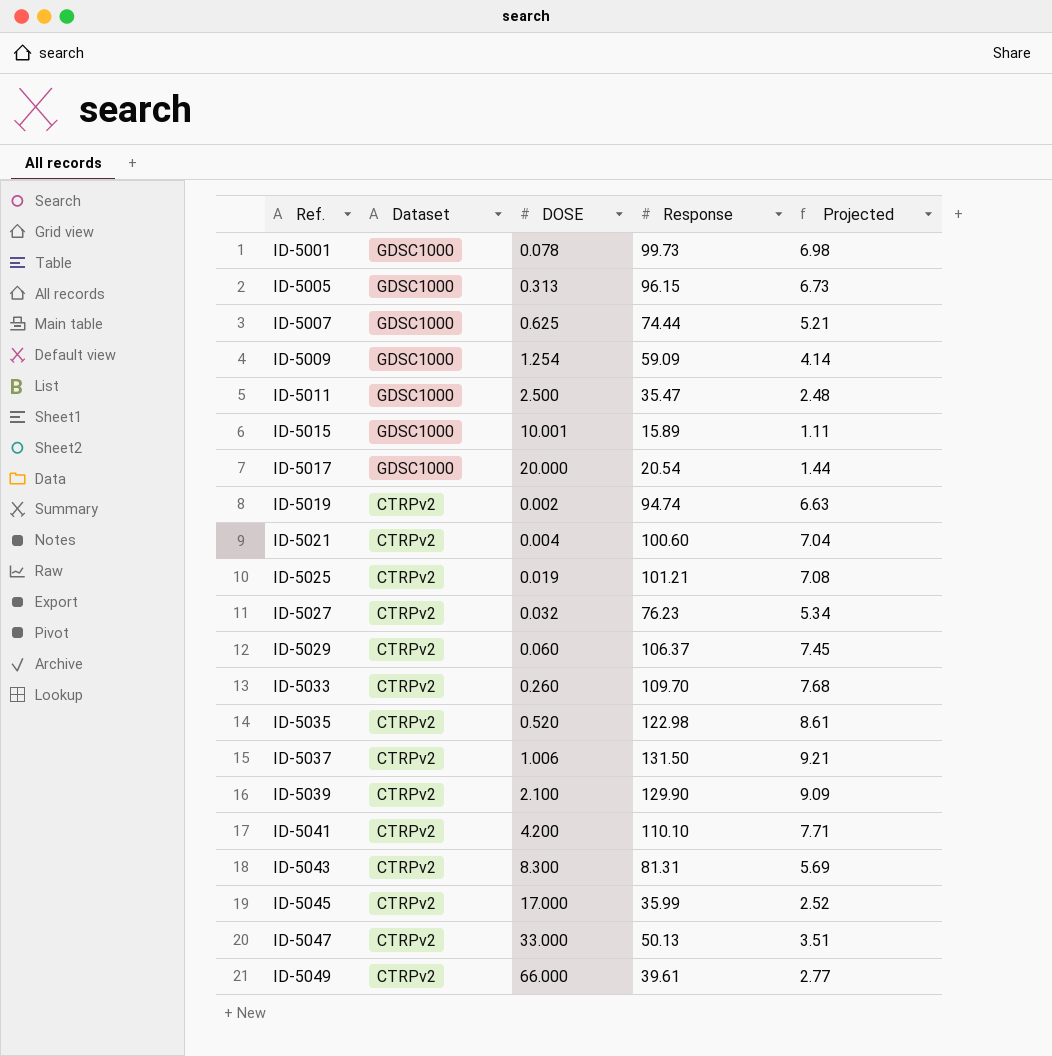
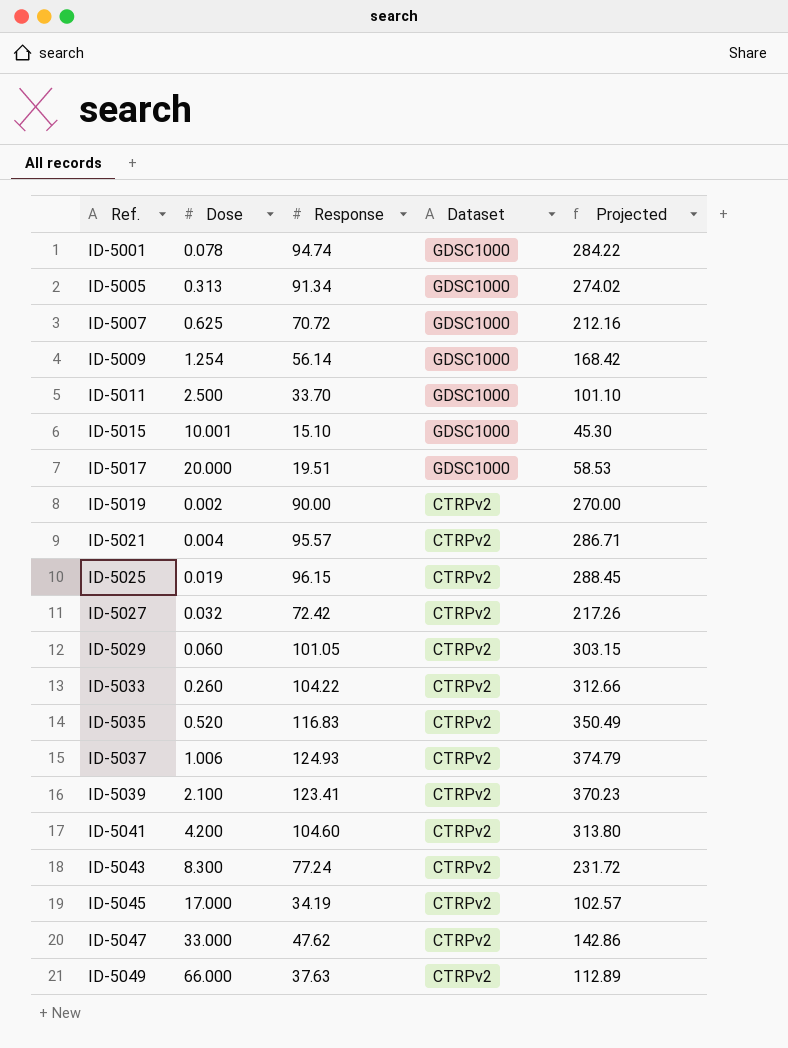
column name: DOSE -> Dose
column Dataset | position: 2 -> 4
column Projected | formula: [Response] * 0.07 -> [Response] * 3
ID-5001 | Response: 99.73 -> 94.74
ID-5005 | Response: 96.15 -> 91.34
ID-5007 | Response: 74.44 -> 70.72
ID-5009 | Response: 59.09 -> 56.14
ID-5011 | Response: 35.47 -> 33.70
ID-5015 | Response: 15.89 -> 15.10
ID-5017 | Response: 20.54 -> 19.51
ID-5019 | Response: 94.74 -> 90.00
ID-5021 | Response: 100.60 -> 95.57
ID-5025 | Response: 101.21 -> 96.15
ID-5027 | Response: 76.23 -> 72.42
ID-5029 | Response: 106.37 -> 101.05
ID-5033 | Response: 109.70 -> 104.22
ID-5035 | Response: 122.98 -> 116.83
ID-5037 | Response: 131.50 -> 124.93
ID-5039 | Response: 129.90 -> 123.41
ID-5041 | Response: 110.10 -> 104.60
ID-5043 | Response: 81.31 -> 77.24
ID-5045 | Response: 35.99 -> 34.19
ID-5047 | Response: 50.13 -> 47.62
ID-5049 | Response: 39.61 -> 37.63

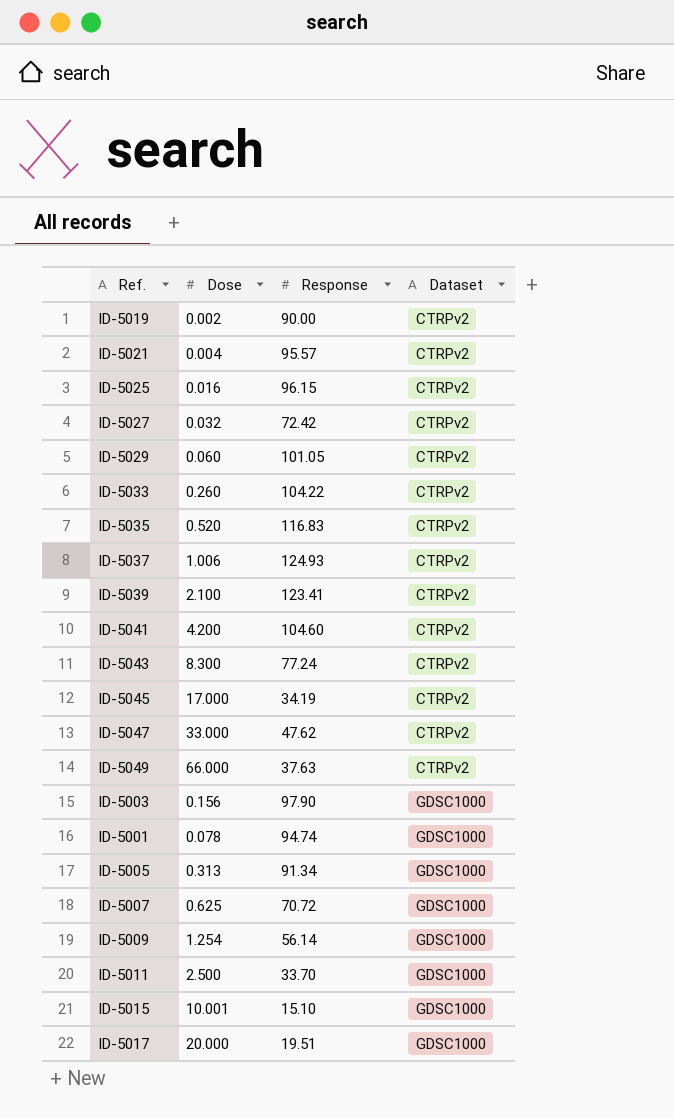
row order: Ref. ascending -> Dataset ascending
column Projected | formula: [Response] * 3 -> none
ID-5025 | Dose: 0.019 -> 0.016
row ID-5003: none -> 0.156 | 97.90 | GDSC1000

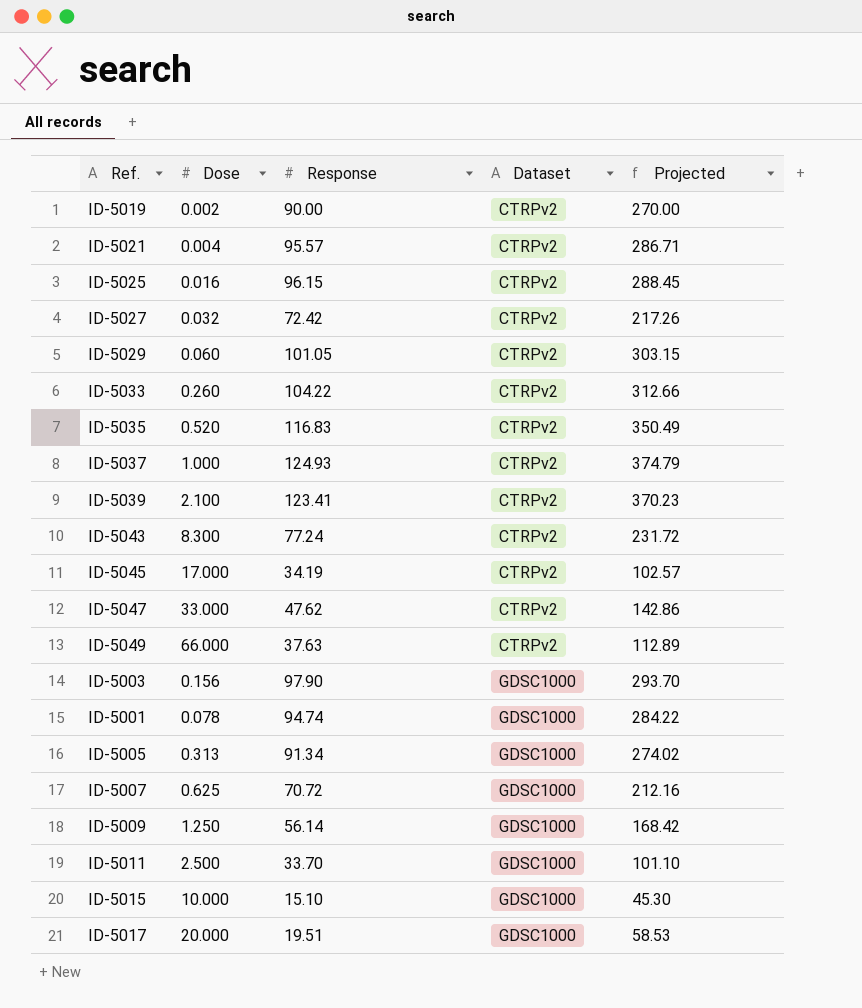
column Projected | formula: none -> [Response] * 3
row ID-5041: 4.200 | 104.60 | CTRPv2 -> none
ID-5037 | Dose: 1.006 -> 1.000
ID-5009 | Dose: 1.254 -> 1.250
ID-5015 | Dose: 10.001 -> 10.000

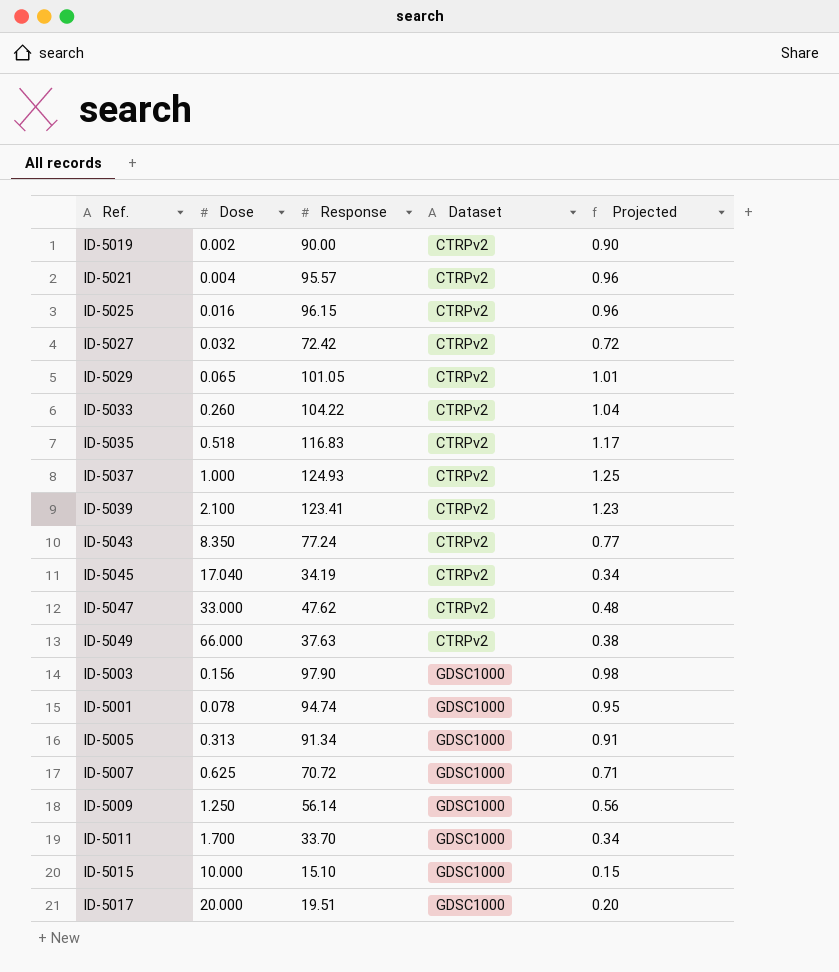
column Projected | formula: [Response] * 3 -> [Response] * 0.01
ID-5029 | Dose: 0.060 -> 0.065
ID-5035 | Dose: 0.520 -> 0.518
ID-5043 | Dose: 8.300 -> 8.350
ID-5045 | Dose: 17.000 -> 17.040
ID-5011 | Dose: 2.500 -> 1.700

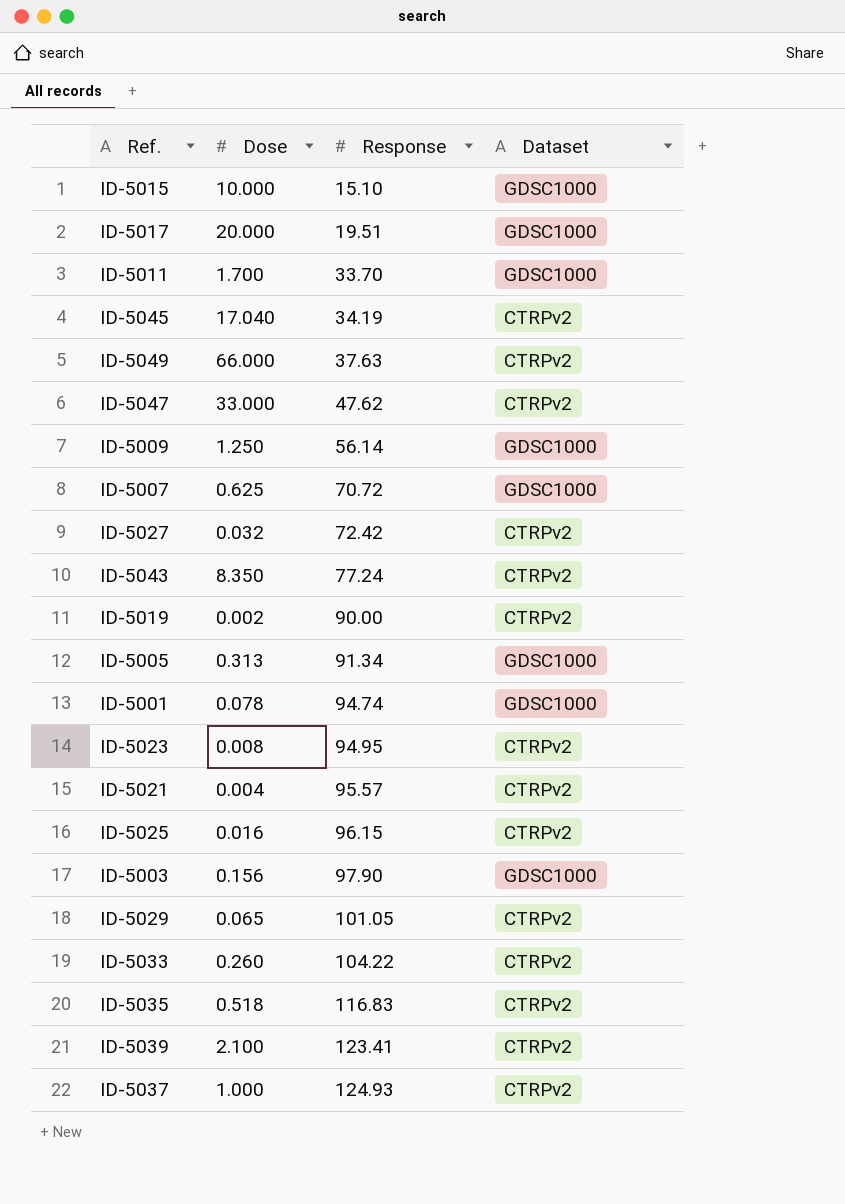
row order: Dataset ascending -> Response ascending
column Projected | formula: [Response] * 0.01 -> none
row ID-5023: none -> 0.008 | 94.95 | CTRPv2

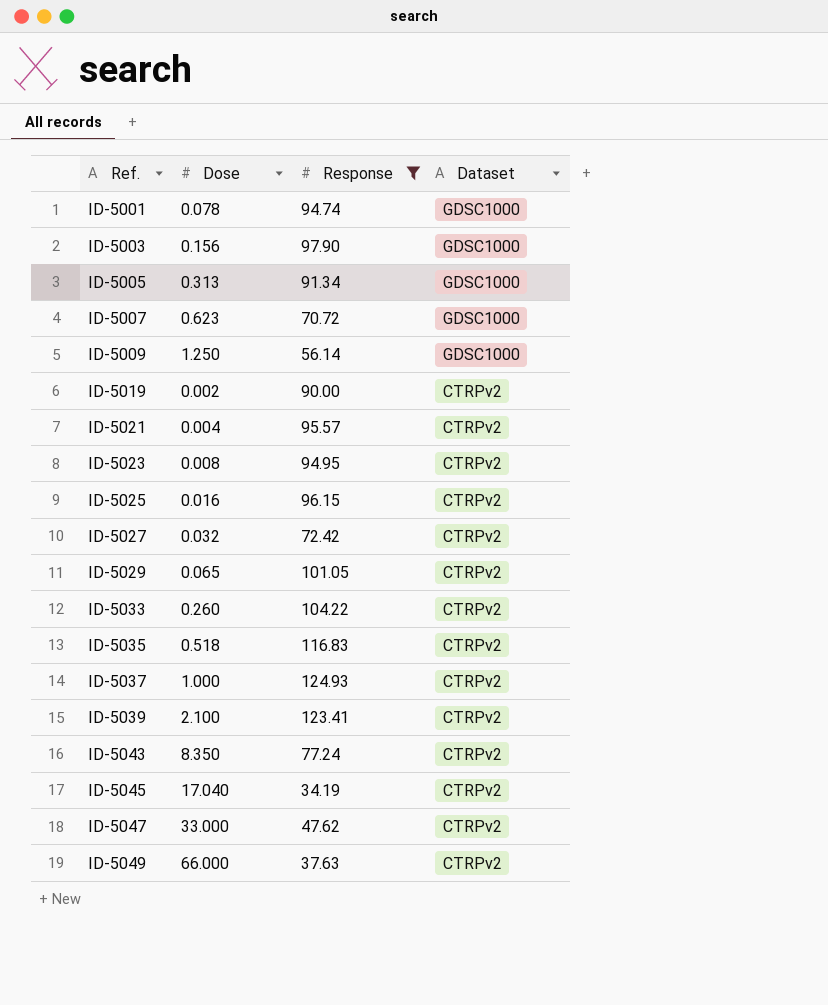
filter: none -> Response >= 34.19
row order: Response ascending -> Ref. ascending
ID-5007 | Dose: 0.625 -> 0.623

